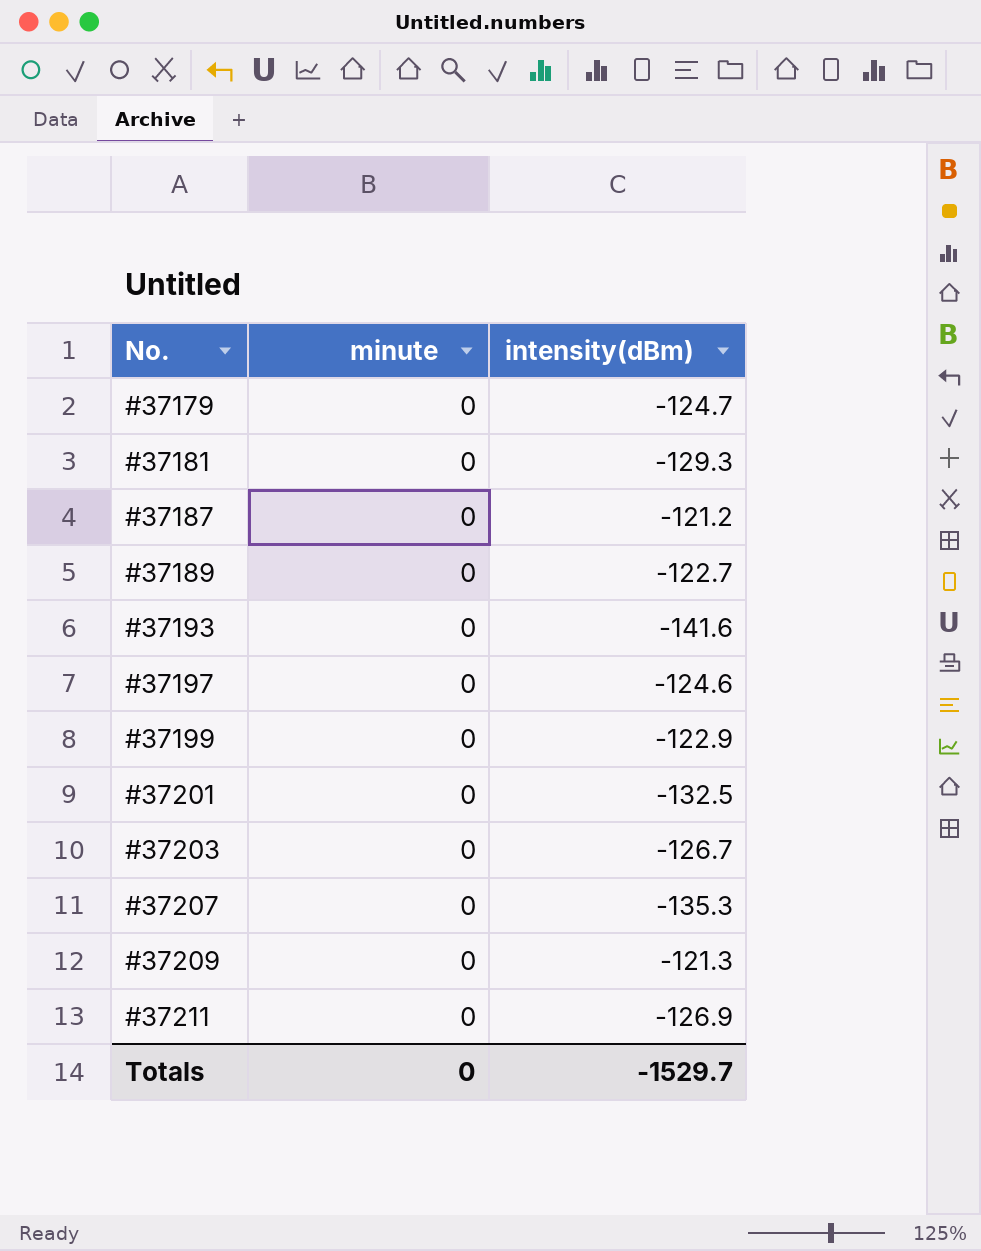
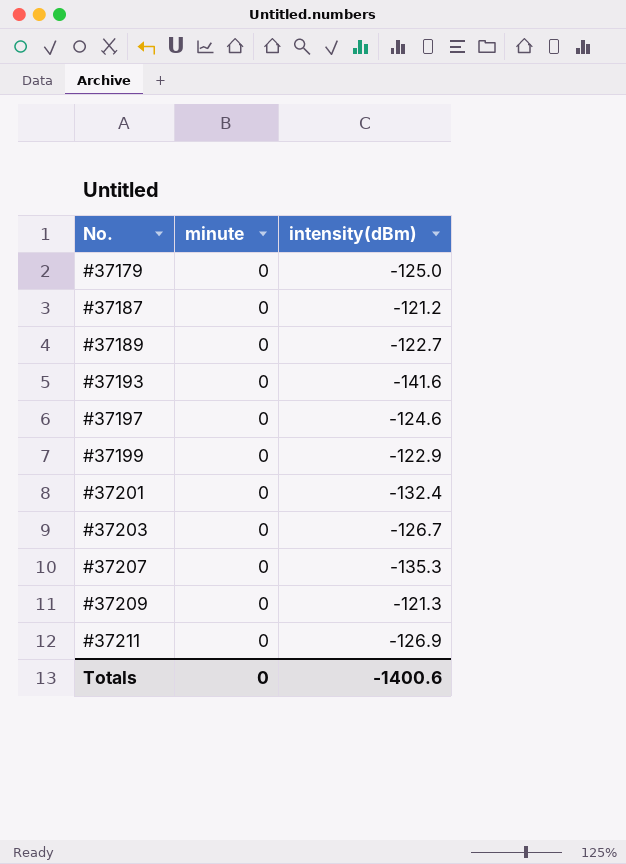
row #37181: 0 | -129.3 -> none
#37179 | intensity(dBm): -124.7 -> -125.0
#37201 | intensity(dBm): -132.5 -> -132.4
Totals | intensity(dBm): -1529.7 -> -1400.6

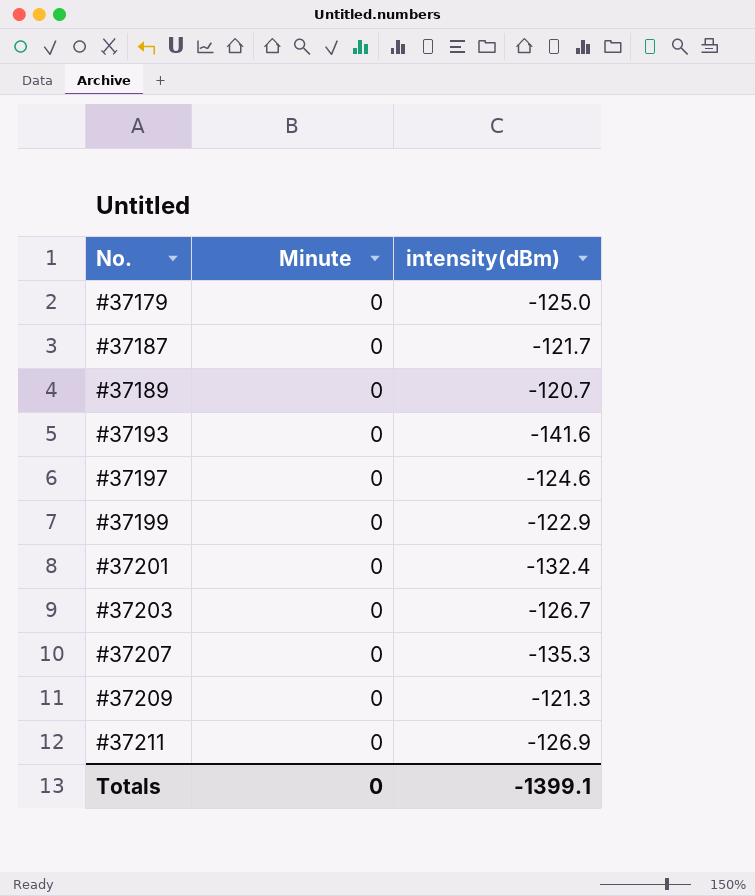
column name: minute -> Minute
#37187 | intensity(dBm): -121.2 -> -121.7
#37189 | intensity(dBm): -122.7 -> -120.7
Totals | intensity(dBm): -1400.6 -> -1399.1

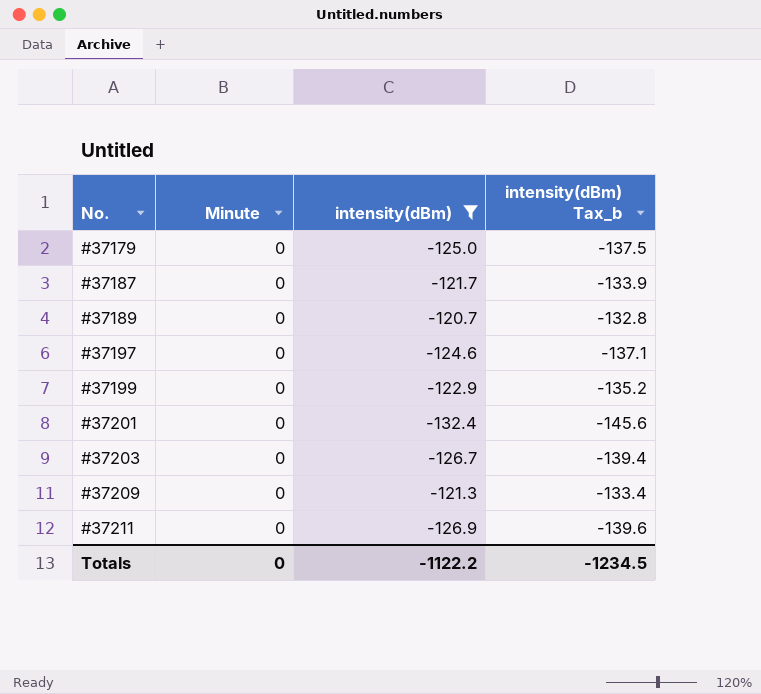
filter: none -> intensity(dBm) >= -132.4
column intensity(dBm) Tax_b | formula: none -> [intensity(dBm)] * 1.1
Totals | intensity(dBm): -1399.1 -> -1122.2

